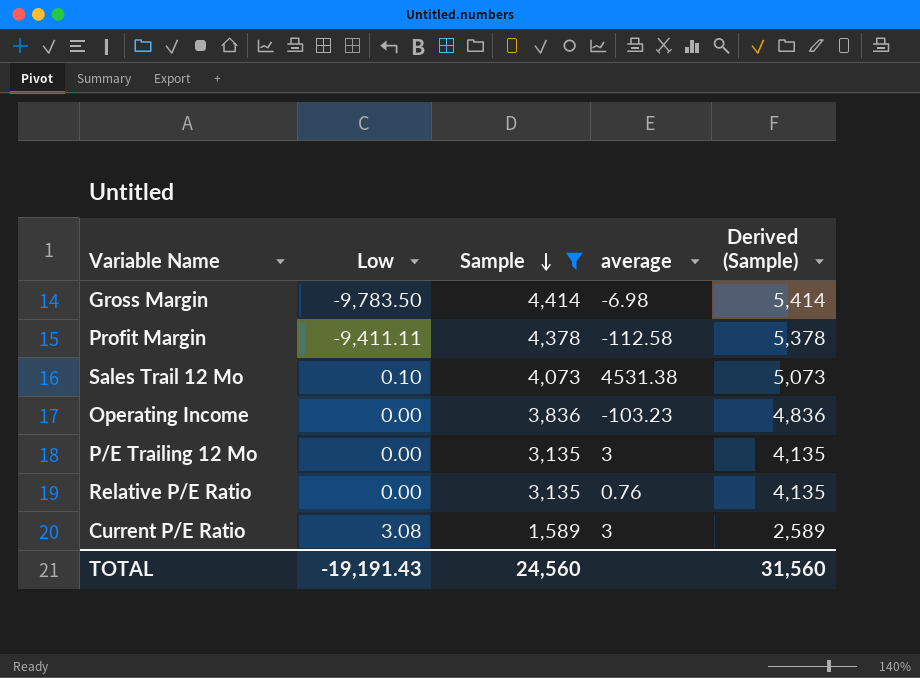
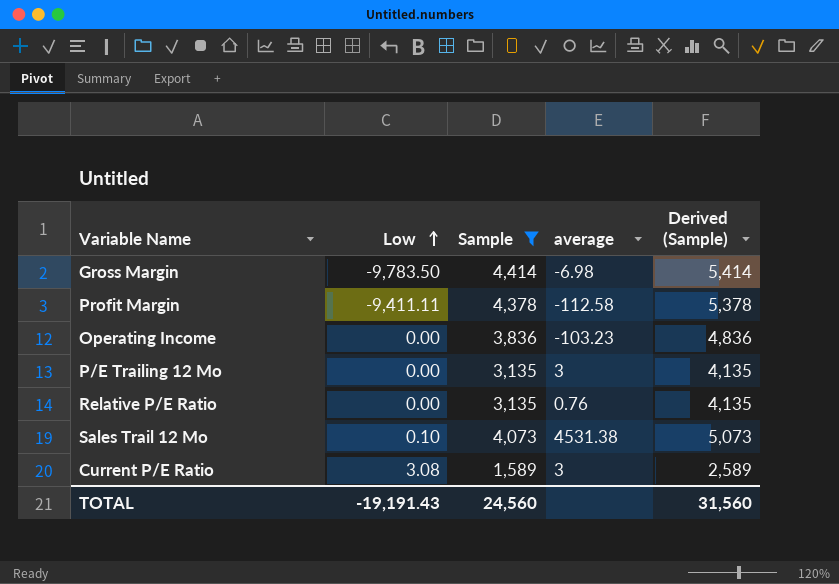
row order: Sample descending -> Low ascending

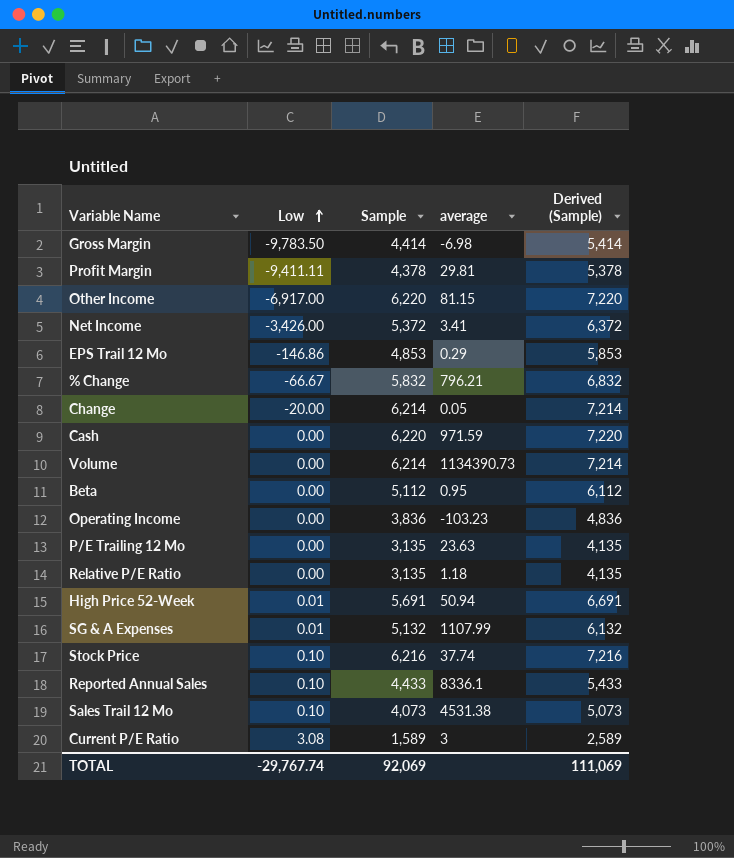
filter: Sample <= 4,414 -> none
Profit Margin | average: -112.58 -> 29.81
P/E Trailing 12 Mo | average: 3 -> 23.63
Relative P/E Ratio | average: 0.76 -> 1.18
TOTAL | Low: -19,191.43 -> -29,767.74
TOTAL | Sample: 24,560 -> 92,069
TOTAL | Derived (Sample): 31,560 -> 111,069

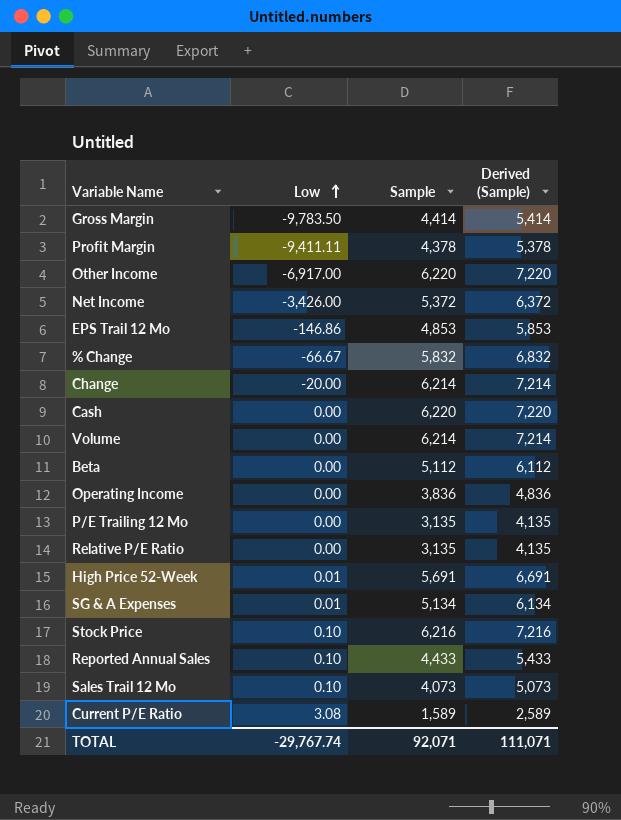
column average | position: 4 -> none
SG & A Expenses | Sample: 5,132 -> 5,134
SG & A Expenses | Derived (Sample): 6,132 -> 6,134
TOTAL | Sample: 92,069 -> 92,071
TOTAL | Derived (Sample): 111,069 -> 111,071

